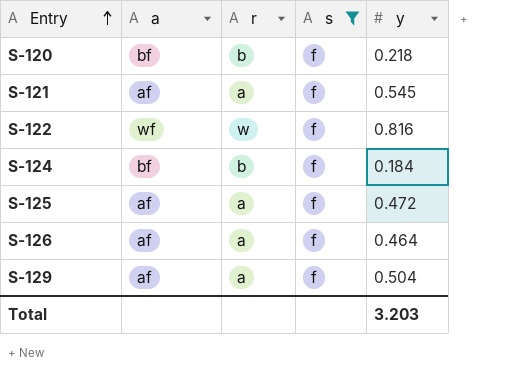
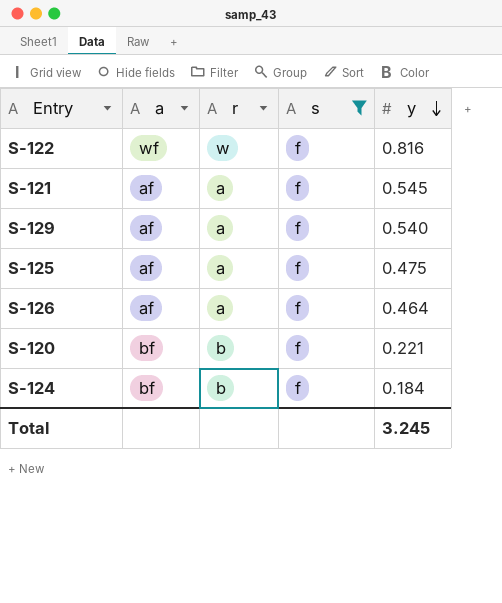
row order: Entry ascending -> y descending
S-129 | y: 0.504 -> 0.540
S-125 | y: 0.472 -> 0.475
S-120 | y: 0.218 -> 0.221
Total | y: 3.203 -> 3.245

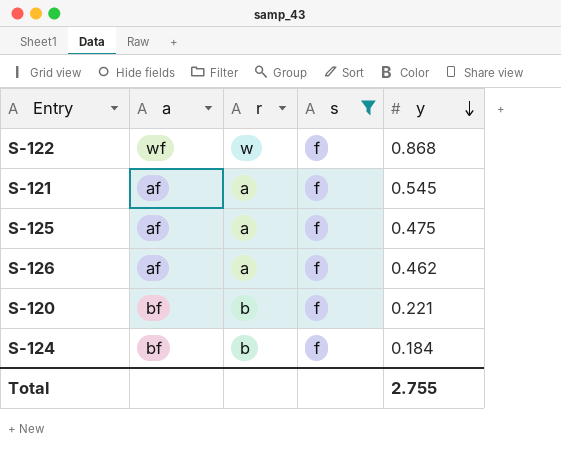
row S-129: af | a | f | 0.540 -> none
S-122 | y: 0.816 -> 0.868
S-126 | y: 0.464 -> 0.462
Total | y: 3.245 -> 2.755

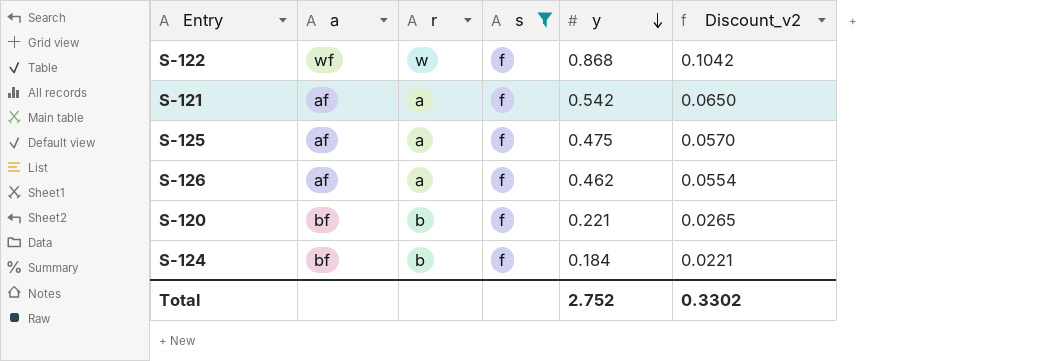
column Discount_v2 | formula: none -> [y] * 0.12
S-121 | y: 0.545 -> 0.542
Total | y: 2.755 -> 2.752

